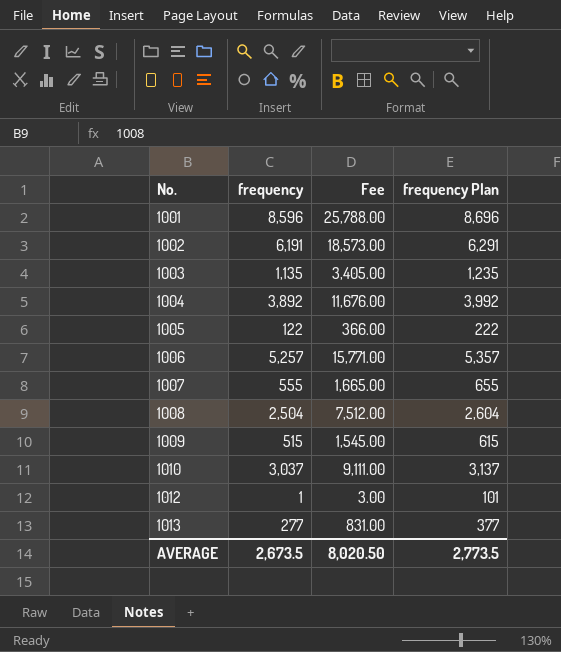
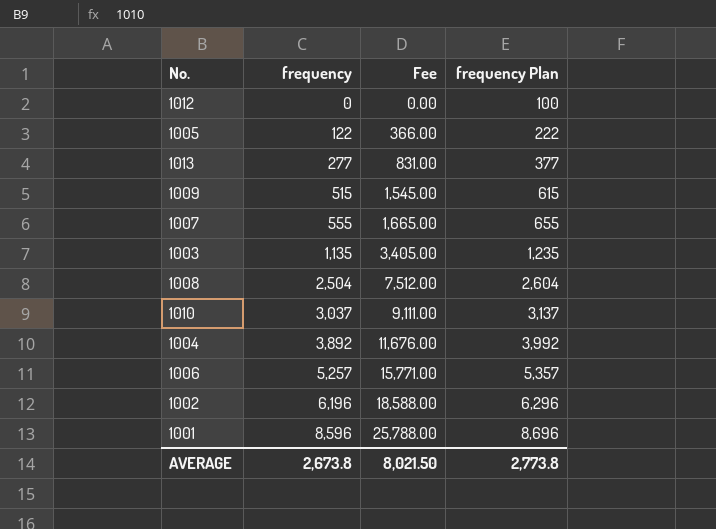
row order: No. ascending -> frequency ascending
1012 | frequency: 1 -> 0
1012 | Fee: 3.00 -> 0.00
1012 | frequency Plan: 101 -> 100
1002 | frequency: 6,191 -> 6,196
1002 | Fee: 18,573.00 -> 18,588.00
1002 | frequency Plan: 6,291 -> 6,296
AVERAGE | frequency: 2,673.5 -> 2,673.8
AVERAGE | Fee: 8,020.50 -> 8,021.50
AVERAGE | frequency Plan: 2,773.5 -> 2,773.8

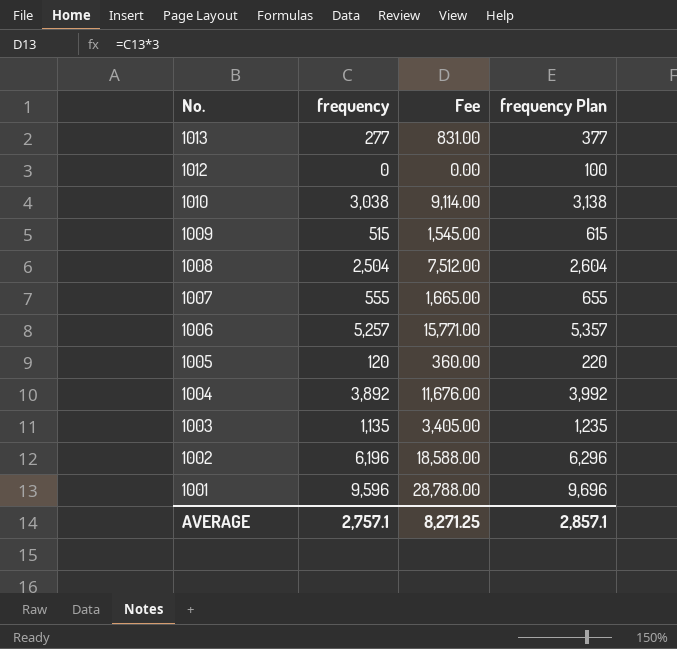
row order: frequency ascending -> No. descending
1010 | frequency: 3,037 -> 3,038
1010 | Fee: 9,111.00 -> 9,114.00
1010 | frequency Plan: 3,137 -> 3,138
1005 | frequency: 122 -> 120
1005 | Fee: 366.00 -> 360.00
1005 | frequency Plan: 222 -> 220
1001 | frequency: 8,596 -> 9,596
1001 | Fee: 25,788.00 -> 28,788.00
1001 | frequency Plan: 8,696 -> 9,696
AVERAGE | frequency: 2,673.8 -> 2,757.1
AVERAGE | Fee: 8,021.50 -> 8,271.25
AVERAGE | frequency Plan: 2,773.8 -> 2,857.1

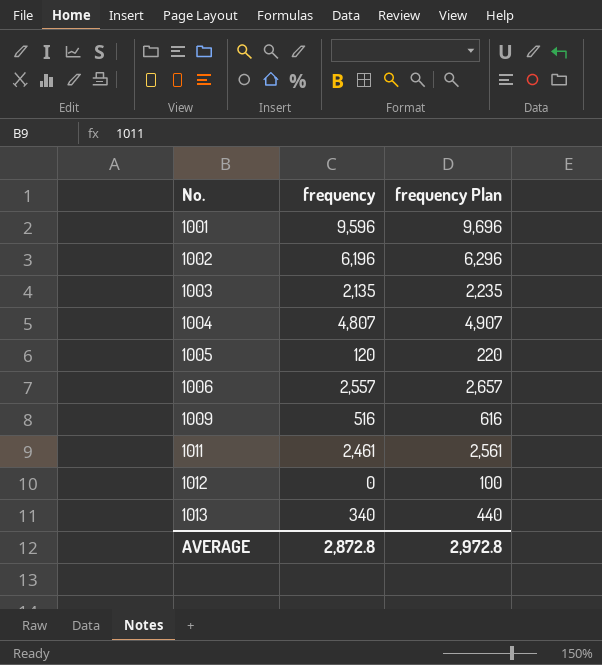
row order: No. descending -> No. ascending
column Fee | formula: [frequency] * 3 -> none
row 1010: 3,038 | 9,114.00 | 3,138 -> none
row 1008: 2,504 | 7,512.00 | 2,604 -> none
row 1007: 555 | 1,665.00 | 655 -> none
1003 | frequency: 1,135 -> 2,135
1003 | frequency Plan: 1,235 -> 2,235
1004 | frequency: 3,892 -> 4,807
1004 | frequency Plan: 3,992 -> 4,907
1006 | frequency: 5,257 -> 2,557
1006 | frequency Plan: 5,357 -> 2,657
1009 | frequency: 515 -> 516
1009 | frequency Plan: 615 -> 616
row 1011: none -> 2,461 | 2,561
1013 | frequency: 277 -> 340
1013 | frequency Plan: 377 -> 440
AVERAGE | frequency: 2,757.1 -> 2,872.8
AVERAGE | frequency Plan: 2,857.1 -> 2,972.8

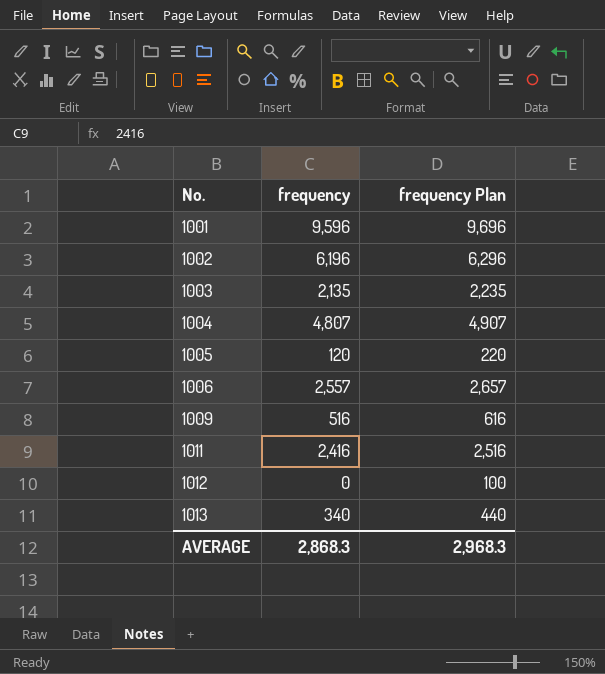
1011 | frequency: 2,461 -> 2,416
1011 | frequency Plan: 2,561 -> 2,516
AVERAGE | frequency: 2,872.8 -> 2,868.3
AVERAGE | frequency Plan: 2,972.8 -> 2,968.3

